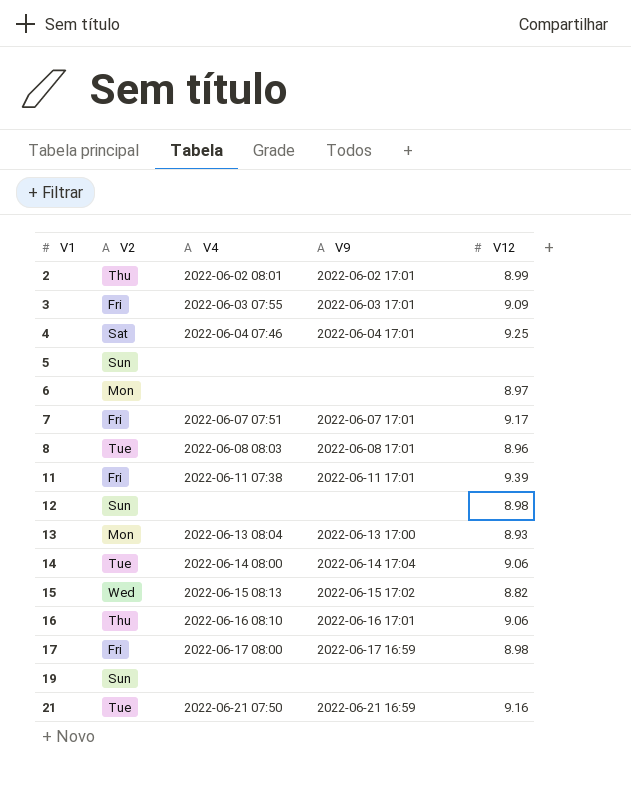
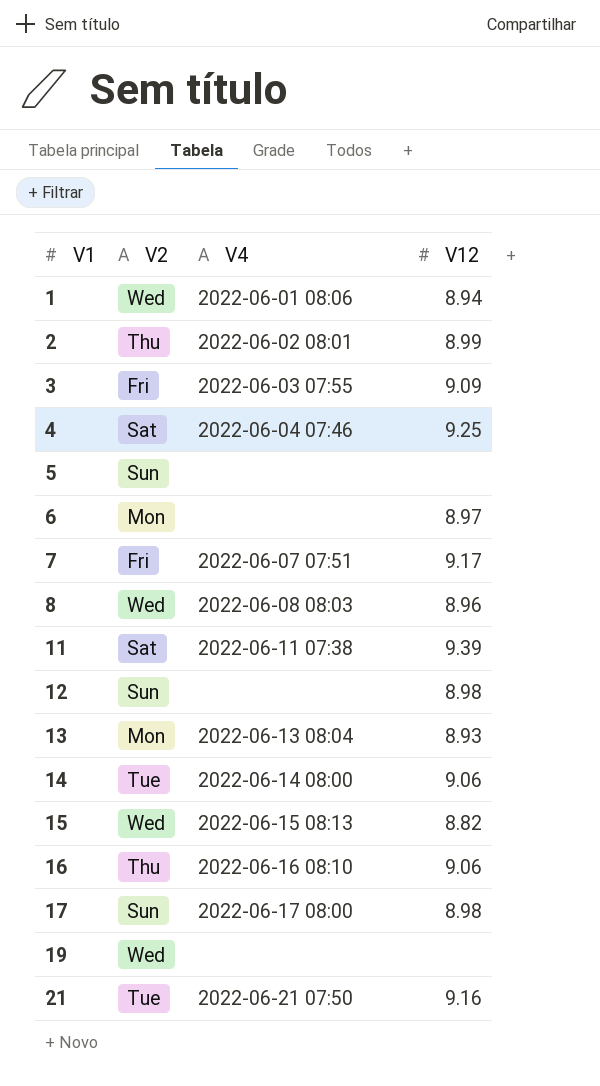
column V9 | position: 4 -> none
row 1: none -> Wed | 2022-06-01 08:06 | 8.94
8 | V2: Tue -> Wed
11 | V2: Fri -> Sat
17 | V2: Fri -> Sun
19 | V2: Sun -> Wed

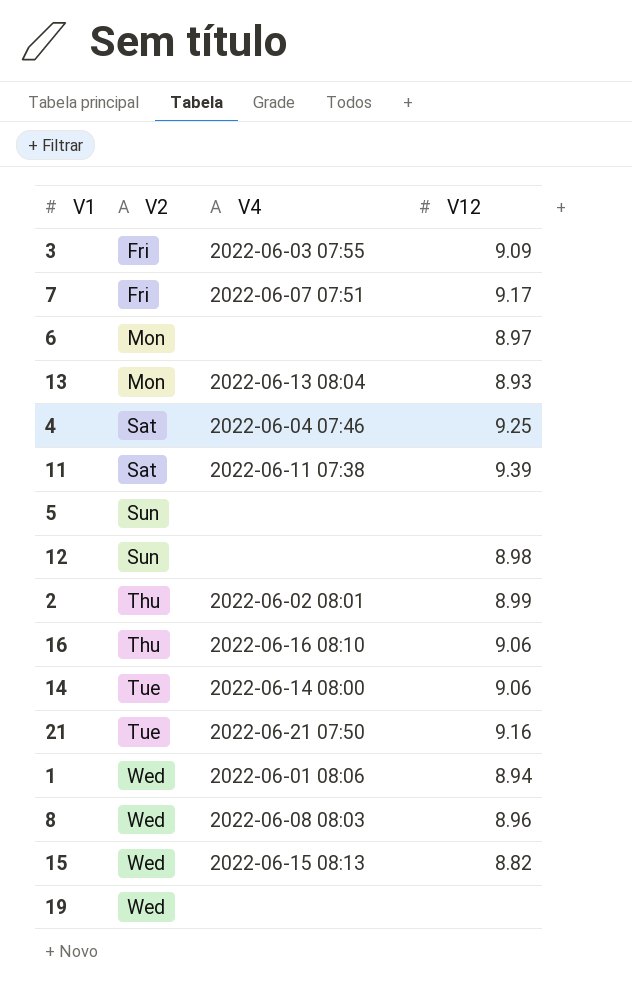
row order: V1 ascending -> V2 ascending
row 17: Sun | 2022-06-17 08:00 | 8.98 -> none

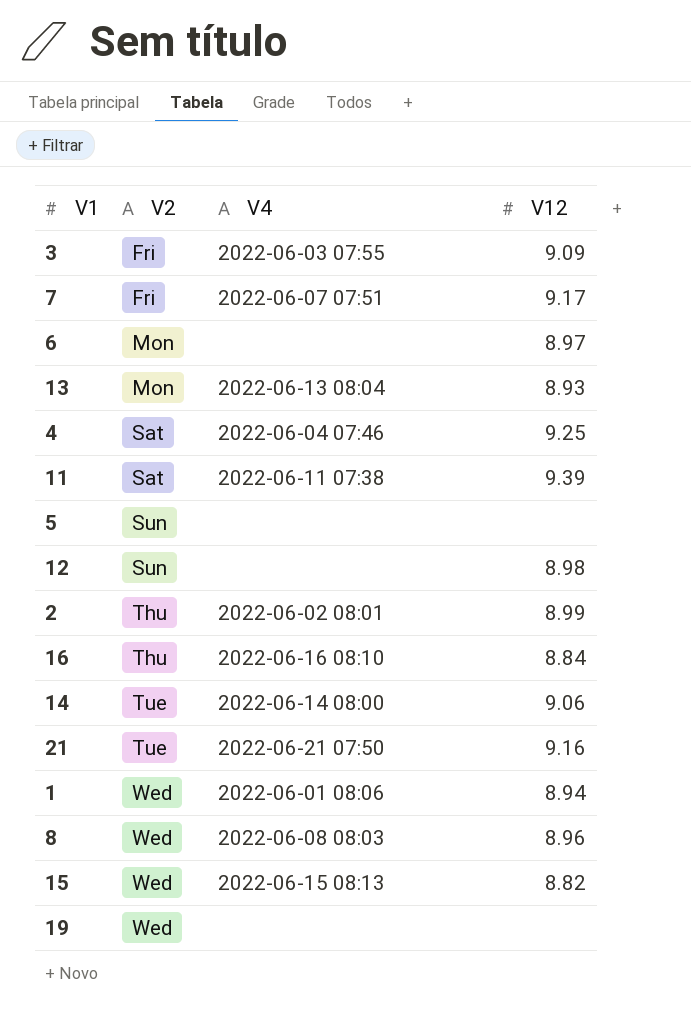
16 | V12: 9.06 -> 8.84

